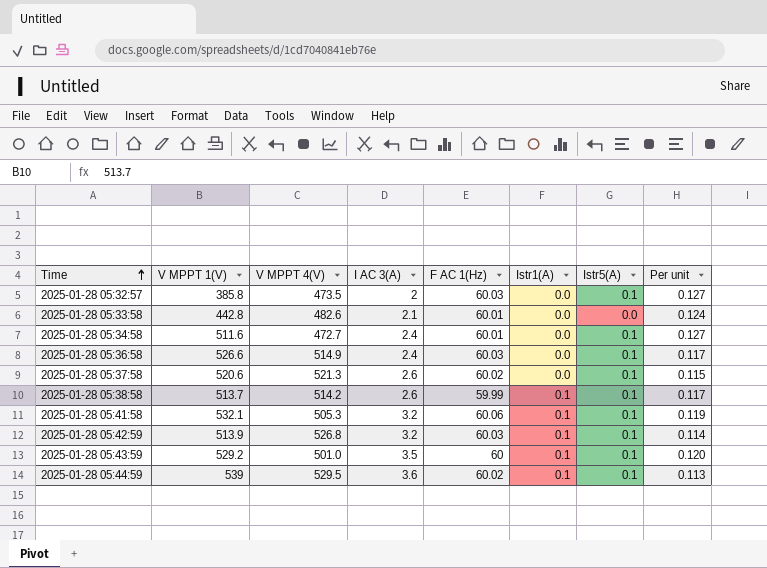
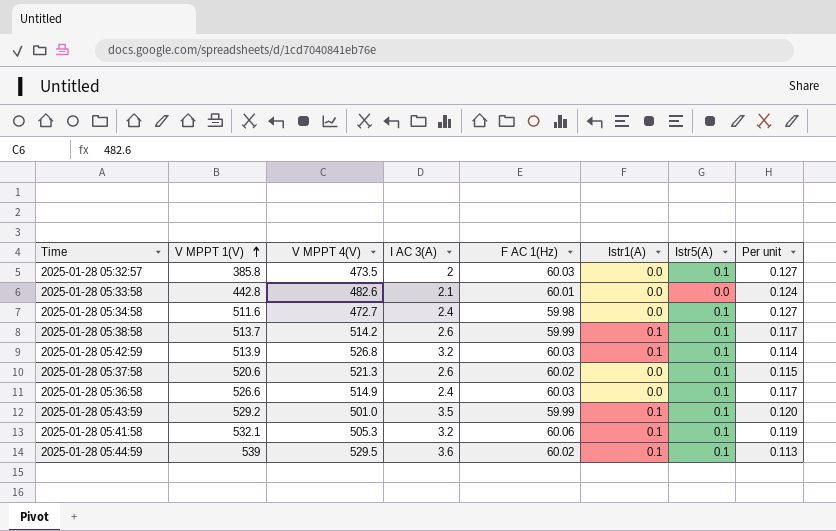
row order: Time ascending -> V MPPT 1(V) ascending
2025-01-28 05:34:58 | F AC 1(Hz): 60.01 -> 59.98
2025-01-28 05:43:59 | F AC 1(Hz): 60 -> 59.99

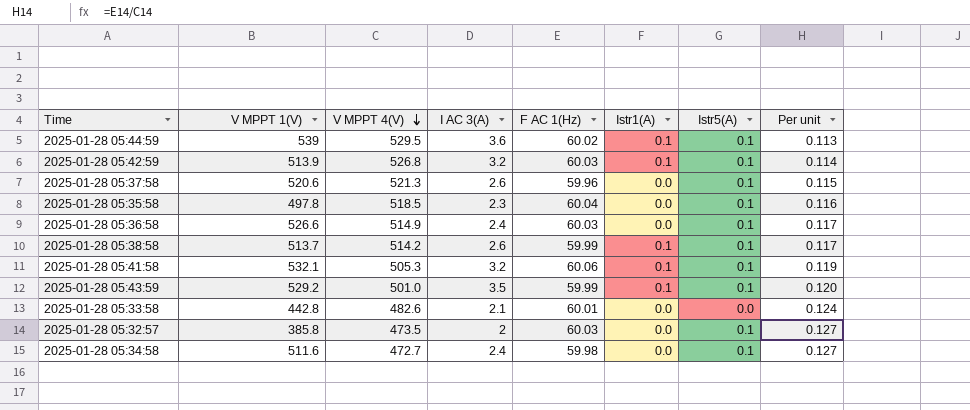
row order: V MPPT 1(V) ascending -> V MPPT 4(V) descending
2025-01-28 05:37:58 | F AC 1(Hz): 60.02 -> 59.96
row 2025-01-28 05:35:58: none -> 497.8 | 518.5 | 2.3 | 60.04 | 0.0 | 0.1 | 0.116

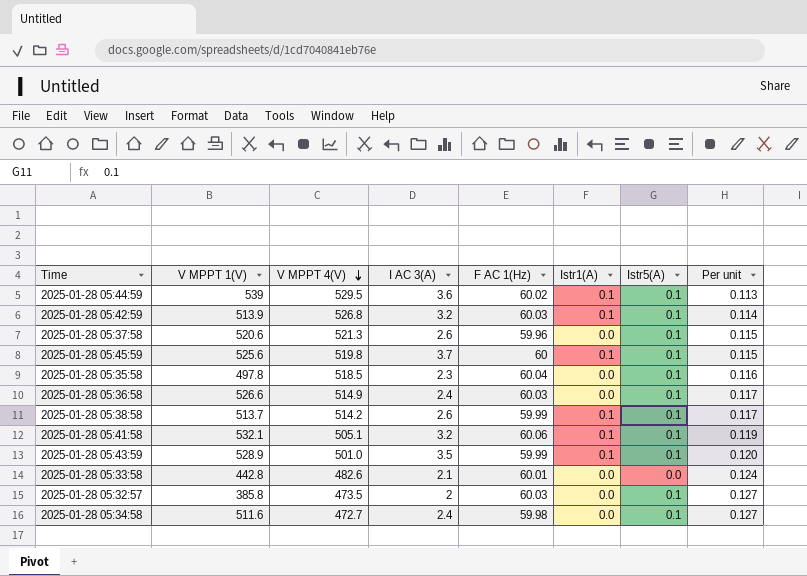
row 2025-01-28 05:45:59: none -> 525.6 | 519.8 | 3.7 | 60 | 0.1 | 0.1 | 0.115
2025-01-28 05:41:58 | V MPPT 4(V): 505.3 -> 505.1
2025-01-28 05:43:59 | V MPPT 1(V): 529.2 -> 528.9

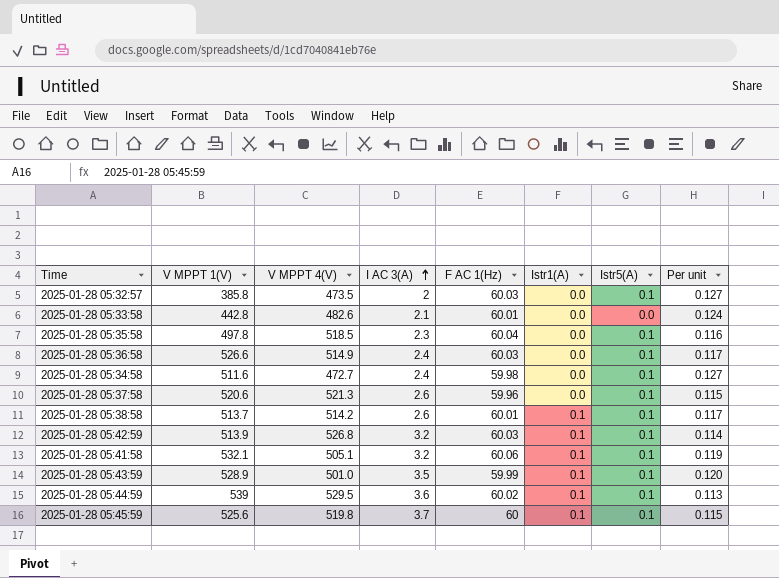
row order: V MPPT 4(V) descending -> I AC 3(A) ascending
2025-01-28 05:38:58 | F AC 1(Hz): 59.99 -> 60.01

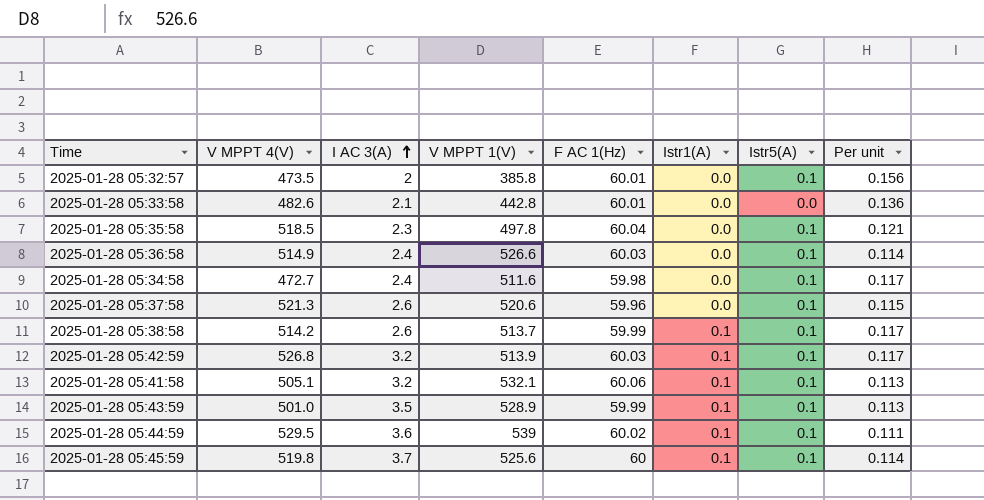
column V MPPT 1(V) | position: 2 -> 4
column Per unit | formula: [F AC 1(Hz)] / [V MPPT 4(V)] -> [F AC 1(Hz)] / [V MPPT 1(V)]
2025-01-28 05:32:57 | F AC 1(Hz): 60.03 -> 60.01
2025-01-28 05:38:58 | F AC 1(Hz): 60.01 -> 59.99

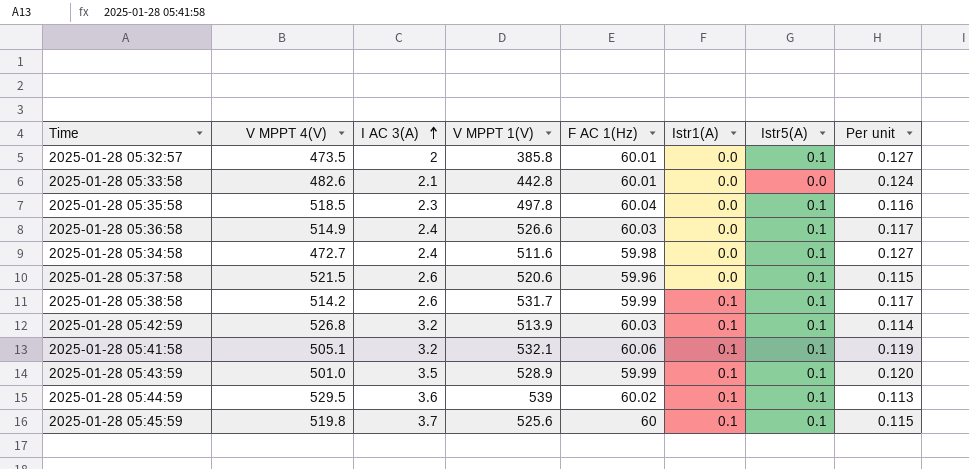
column Per unit | formula: [F AC 1(Hz)] / [V MPPT 1(V)] -> [F AC 1(Hz)] / [V MPPT 4(V)]
2025-01-28 05:37:58 | V MPPT 4(V): 521.3 -> 521.5
2025-01-28 05:38:58 | V MPPT 1(V): 513.7 -> 531.7

